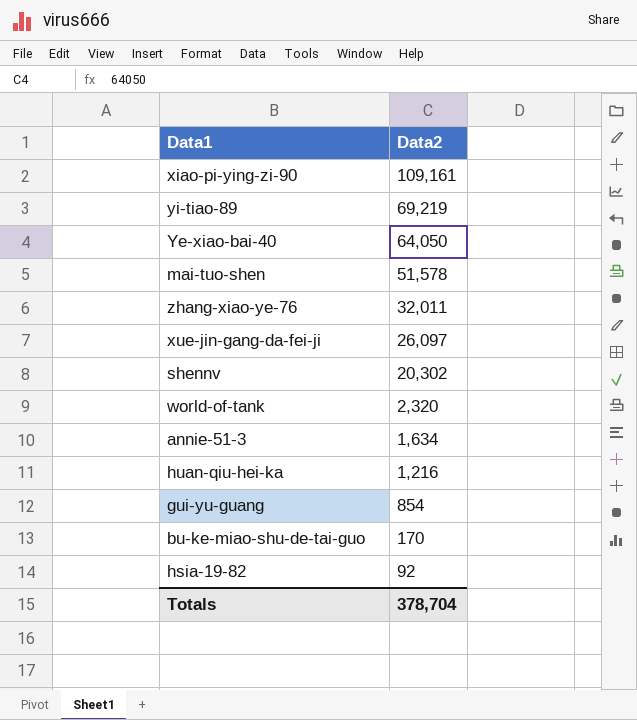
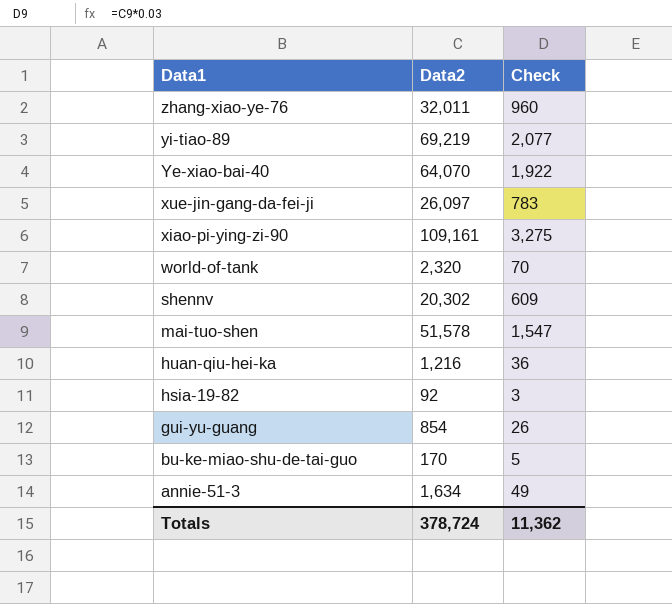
row order: Data2 descending -> Data1 descending
column Check | formula: none -> [Data2] * 0.03
Ye-xiao-bai-40 | Data2: 64,050 -> 64,070
Totals | Data2: 378,704 -> 378,724

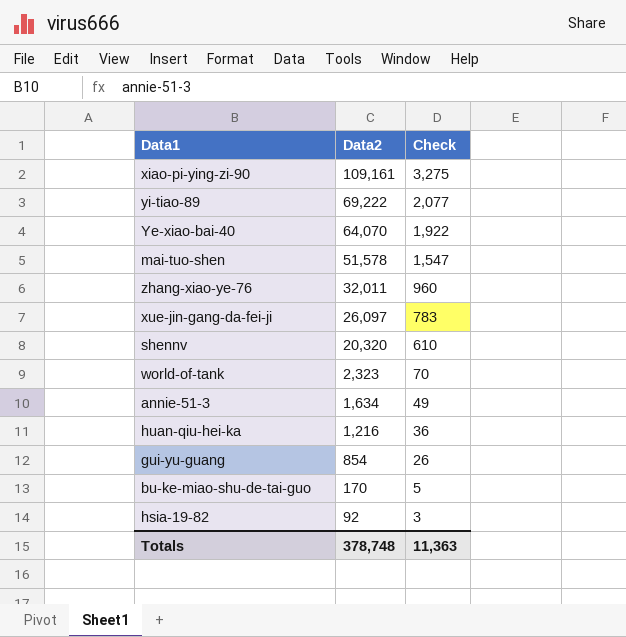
row order: Data1 descending -> Data2 descending
yi-tiao-89 | Data2: 69,219 -> 69,222
shennv | Data2: 20,302 -> 20,320
shennv | Check: 609 -> 610
world-of-tank | Data2: 2,320 -> 2,323
Totals | Data2: 378,724 -> 378,748
Totals | Check: 11,362 -> 11,363

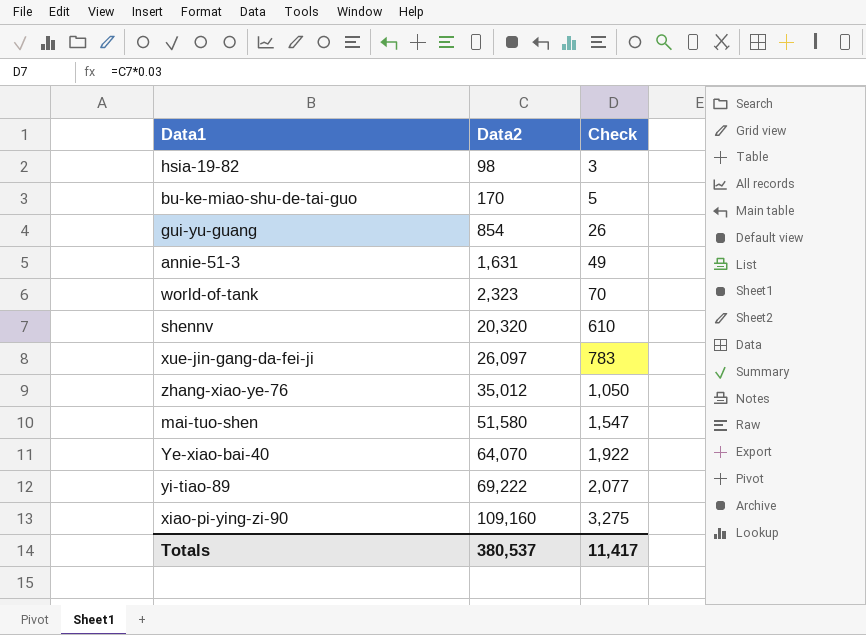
row order: Data2 descending -> Data2 ascending
row huan-qiu-hei-ka: 1,216 | 36 -> none
hsia-19-82 | Data2: 92 -> 98
annie-51-3 | Data2: 1,634 -> 1,631
zhang-xiao-ye-76 | Data2: 32,011 -> 35,012
zhang-xiao-ye-76 | Check: 960 -> 1,050
mai-tuo-shen | Data2: 51,578 -> 51,580
xiao-pi-ying-zi-90 | Data2: 109,161 -> 109,160
Totals | Data2: 378,748 -> 380,537
Totals | Check: 11,363 -> 11,417

